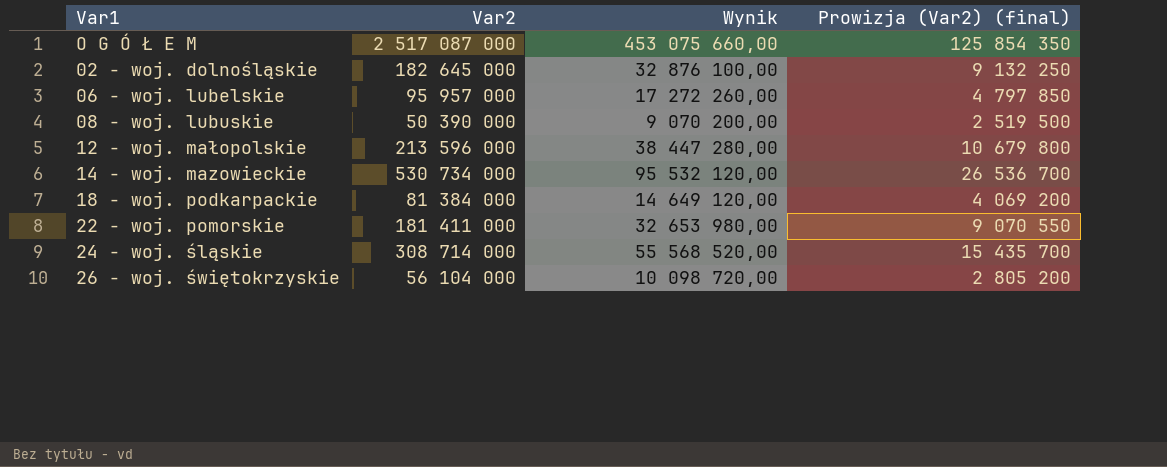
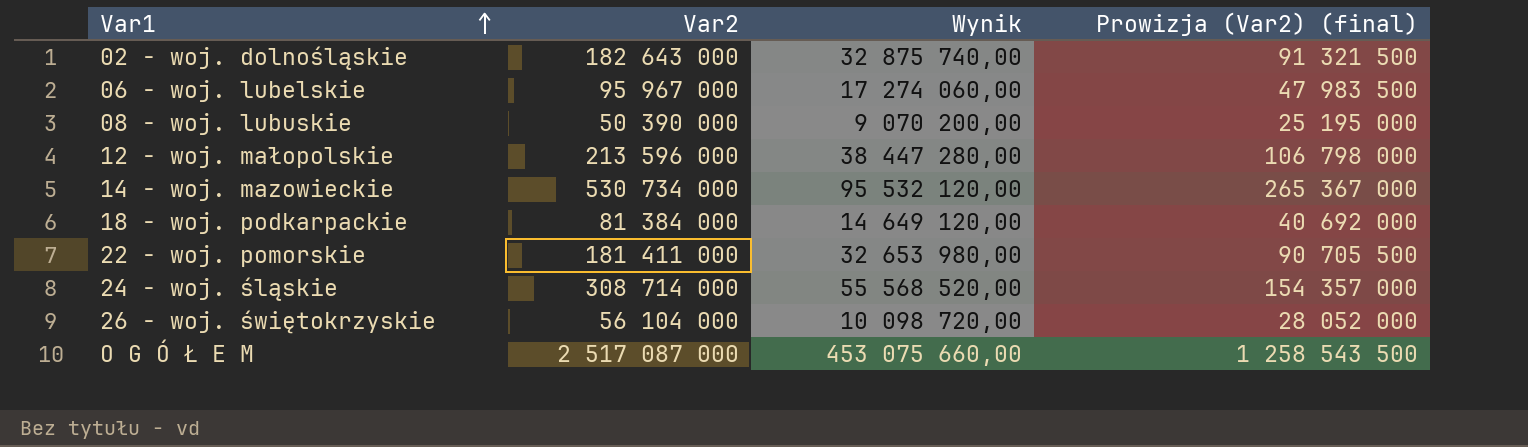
row order: none -> Var1 ascending
column Prowizja (Var2) (final) | formula: [Var2] * 0,05 -> [Var2] * 0,5
02 - woj. dolnośląskie | Var2: 182 645 000 -> 182 643 000
02 - woj. dolnośląskie | Wynik: 32 876 100,00 -> 32 875 740,00
06 - woj. lubelskie | Var2: 95 957 000 -> 95 967 000
06 - woj. lubelskie | Wynik: 17 272 260,00 -> 17 274 060,00

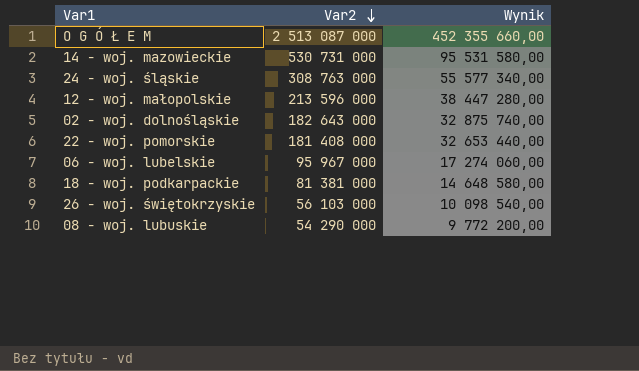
row order: Var1 ascending -> Var2 descending
column Prowizja (Var2) (final) | formula: [Var2] * 0,5 -> none
O G Ó Ł E M | Var2: 2 517 087 000 -> 2 513 087 000
O G Ó Ł E M | Wynik: 453 075 660,00 -> 452 355 660,00
14 - woj. mazowieckie | Var2: 530 734 000 -> 530 731 000
14 - woj. mazowieckie | Wynik: 95 532 120,00 -> 95 531 580,00
24 - woj. śląskie | Var2: 308 714 000 -> 308 763 000
24 - woj. śląskie | Wynik: 55 568 520,00 -> 55 577 340,00
22 - woj. pomorskie | Var2: 181 411 000 -> 181 408 000
22 - woj. pomorskie | Wynik: 32 653 980,00 -> 32 653 440,00
18 - woj. podkarpackie | Var2: 81 384 000 -> 81 381 000
18 - woj. podkarpackie | Wynik: 14 649 120,00 -> 14 648 580,00
26 - woj. świętokrzyskie | Var2: 56 104 000 -> 56 103 000
26 - woj. świętokrzyskie | Wynik: 10 098 720,00 -> 10 098 540,00
08 - woj. lubuskie | Var2: 50 390 000 -> 54 290 000
08 - woj. lubuskie | Wynik: 9 070 200,00 -> 9 772 200,00

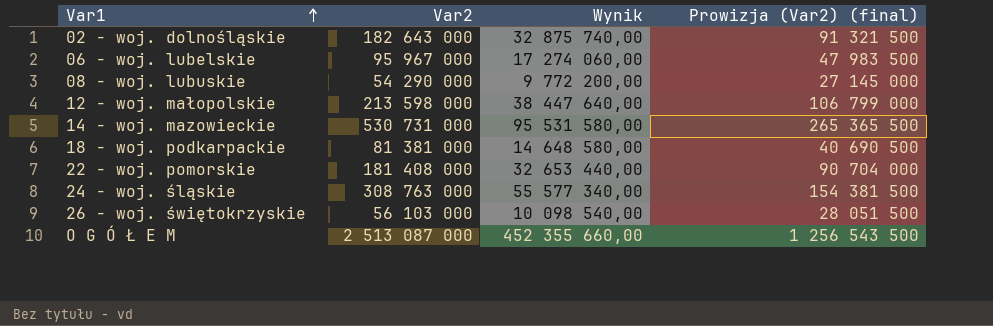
row order: Var2 descending -> Var1 ascending
column Prowizja (Var2) (final) | formula: none -> [Var2] * 0,5
12 - woj. małopolskie | Var2: 213 596 000 -> 213 598 000
12 - woj. małopolskie | Wynik: 38 447 280,00 -> 38 447 640,00

